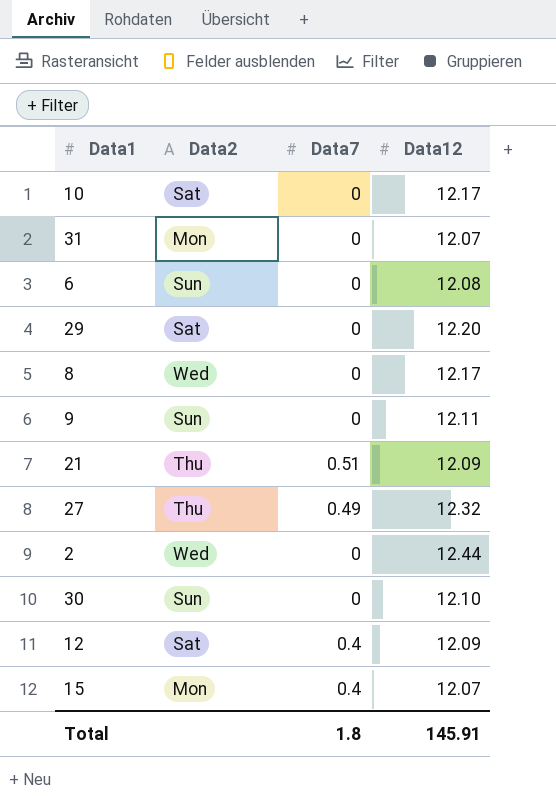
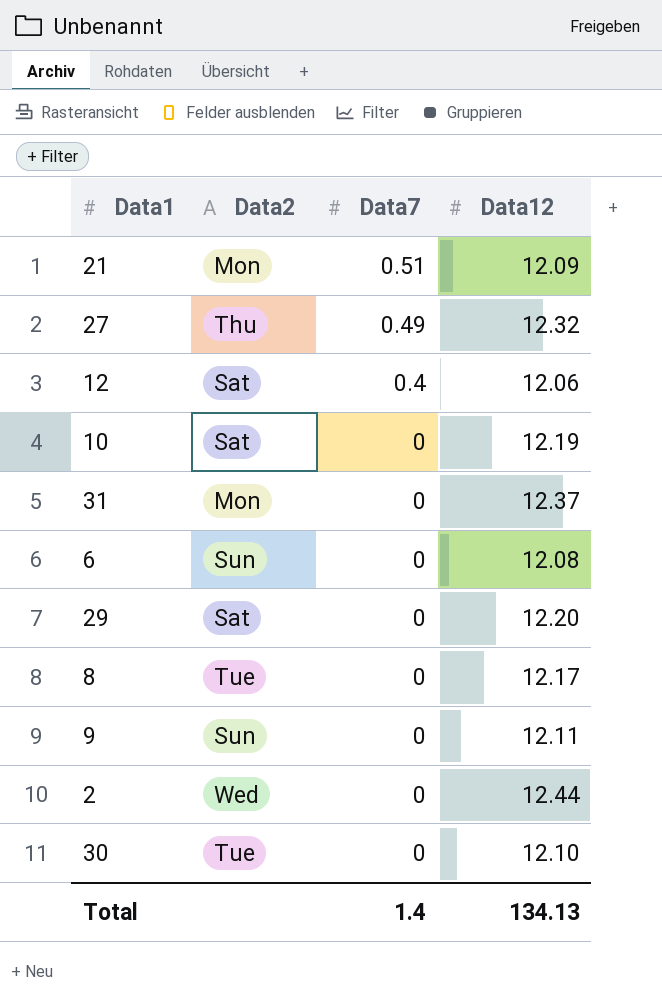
row order: none -> Data7 descending
row 15: Mon | 0.4 | 12.07 -> none
21 | Data2: Thu -> Mon
12 | Data12: 12.09 -> 12.06
10 | Data12: 12.17 -> 12.19
31 | Data12: 12.07 -> 12.37
8 | Data2: Wed -> Tue
30 | Data2: Sun -> Tue
Total | Data7: 1.8 -> 1.4
Total | Data12: 145.91 -> 134.13

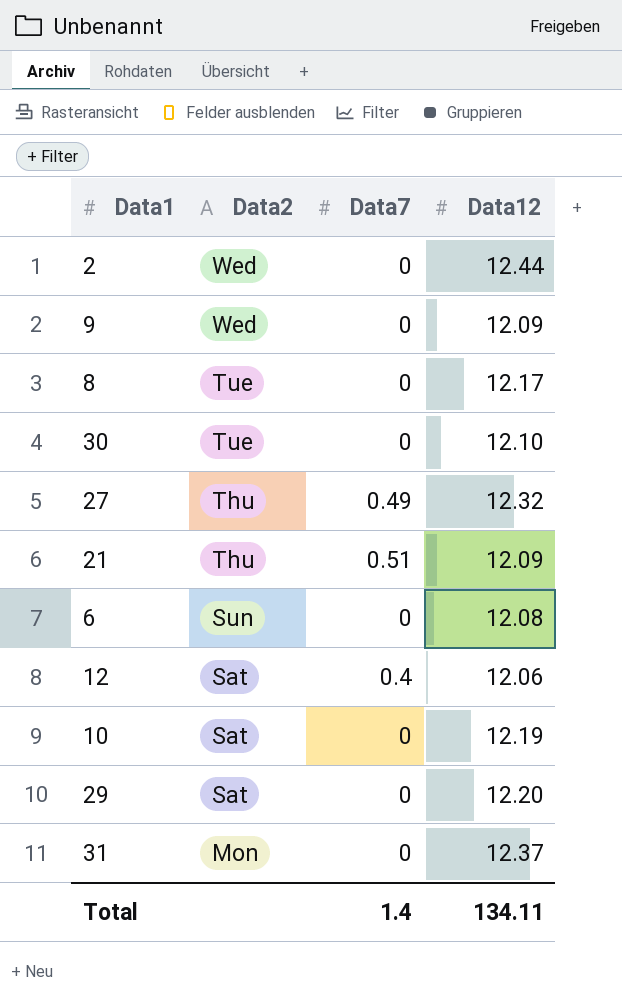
row order: Data7 descending -> Data2 descending
9 | Data2: Sun -> Wed
9 | Data12: 12.11 -> 12.09
21 | Data2: Mon -> Thu
Total | Data12: 134.13 -> 134.11

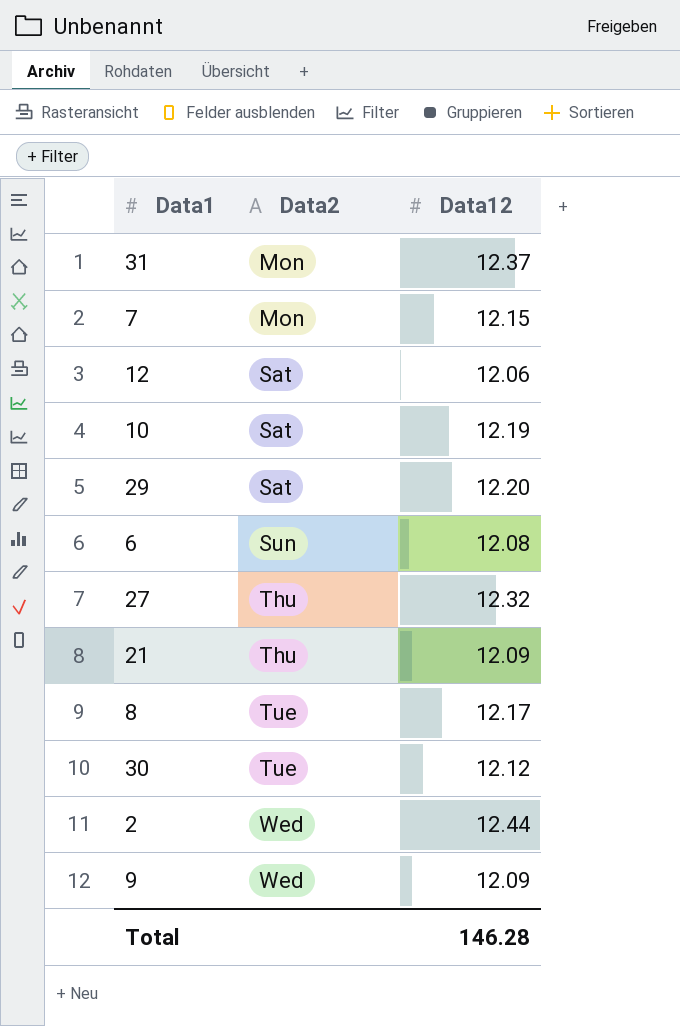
row order: Data2 descending -> Data2 ascending
column Data7 | position: 3 -> none
row 7: none -> Mon | 12.15
30 | Data12: 12.10 -> 12.12
Total | Data12: 134.11 -> 146.28

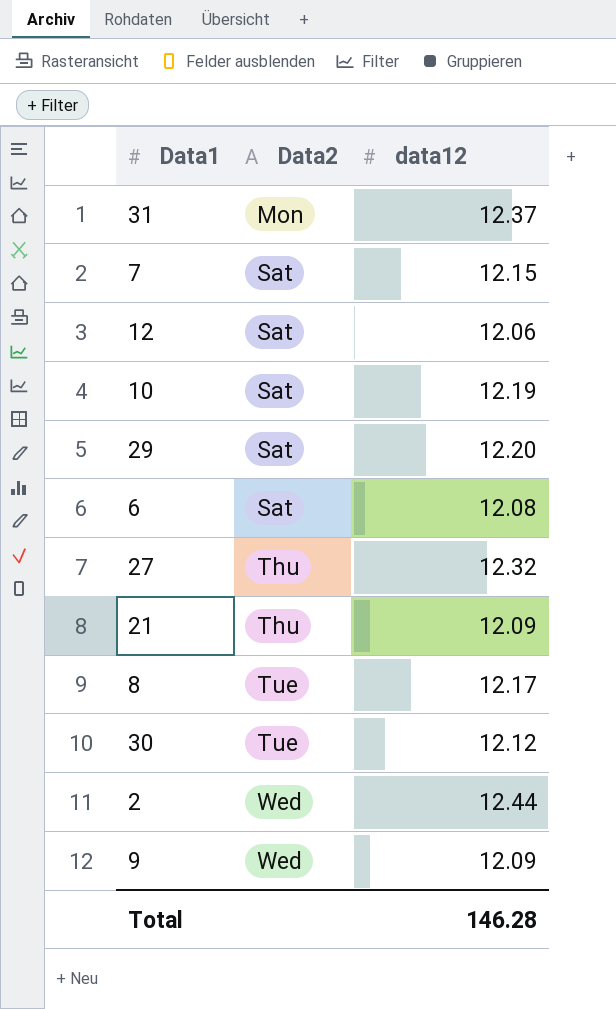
column name: Data12 -> data12
7 | Data2: Mon -> Sat
6 | Data2: Sun -> Sat

